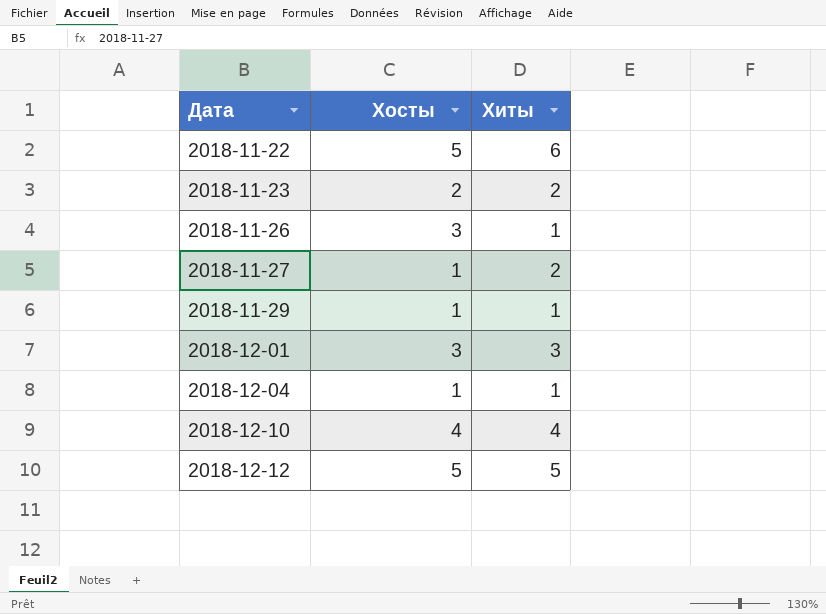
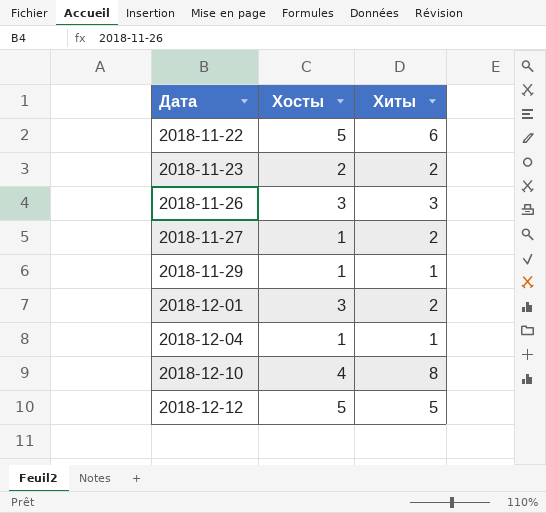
2018-11-26 | Хиты: 1 -> 3
2018-12-01 | Хиты: 3 -> 2
2018-12-10 | Хиты: 4 -> 8

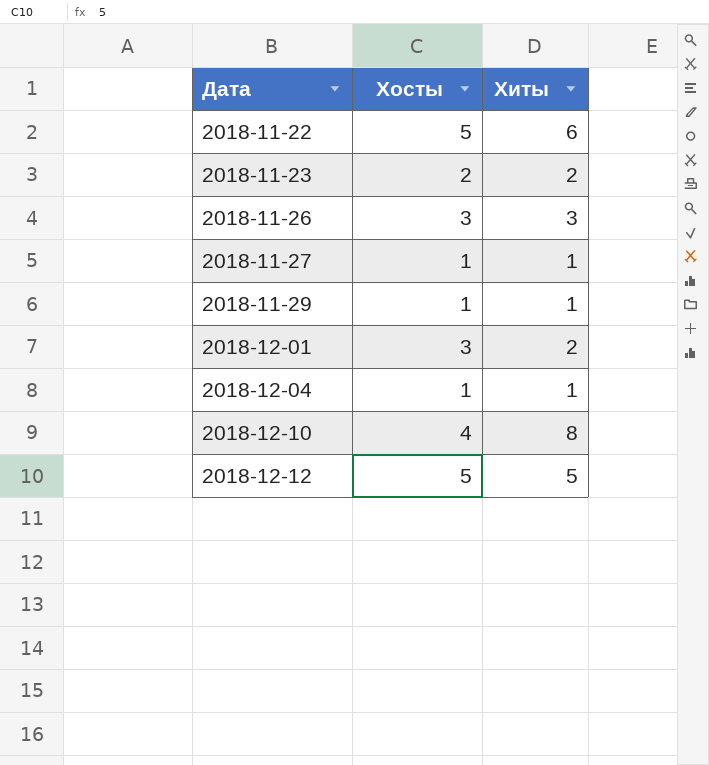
2018-11-27 | Хиты: 2 -> 1

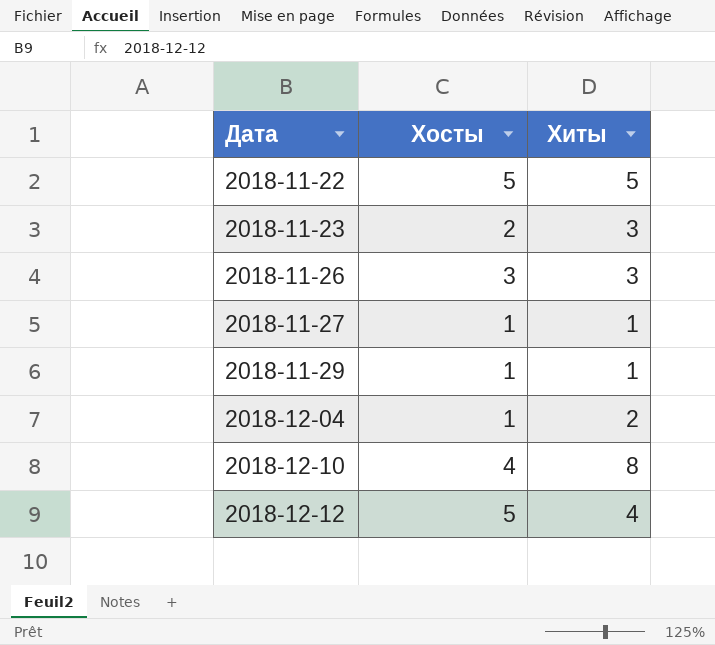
row 2018-12-01: 3 | 2 -> none
2018-11-22 | Хиты: 6 -> 5
2018-11-23 | Хиты: 2 -> 3
2018-12-04 | Хиты: 1 -> 2
2018-12-12 | Хиты: 5 -> 4

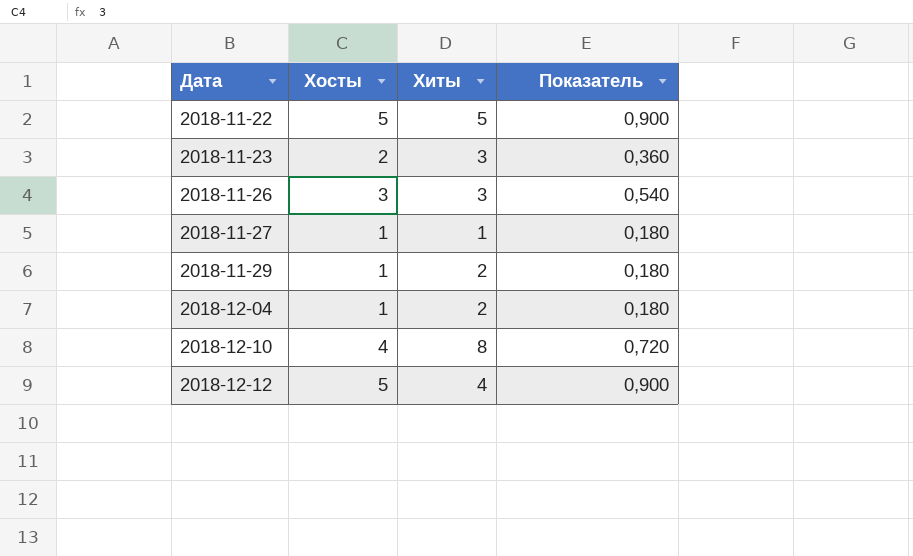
column Показатель | formula: none -> [Хосты] * 0,18
2018-11-29 | Хиты: 1 -> 2

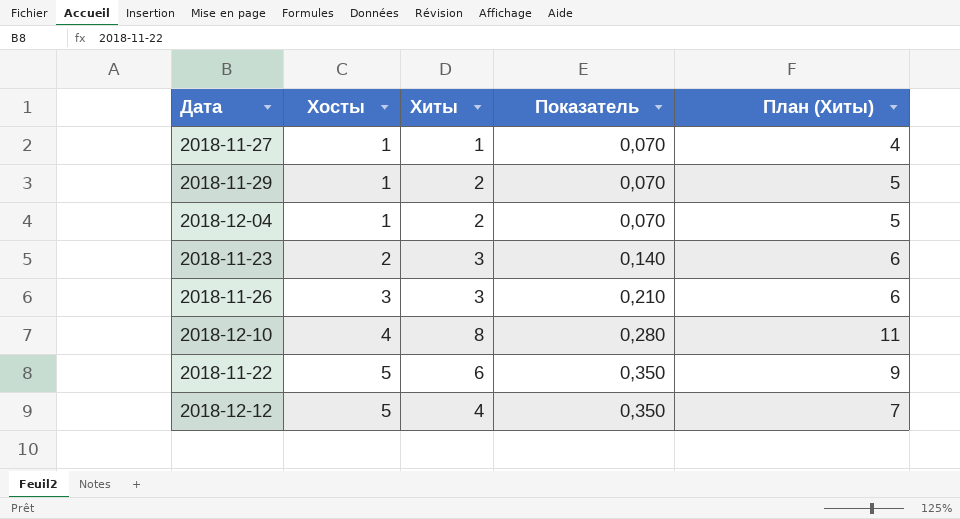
row order: Дата ascending -> Хосты ascending
column Показатель | formula: [Хосты] * 0,18 -> [Хосты] * 0,07
column План (Хиты) | formula: none -> [Хиты] + 3
2018-11-22 | Хиты: 5 -> 6

